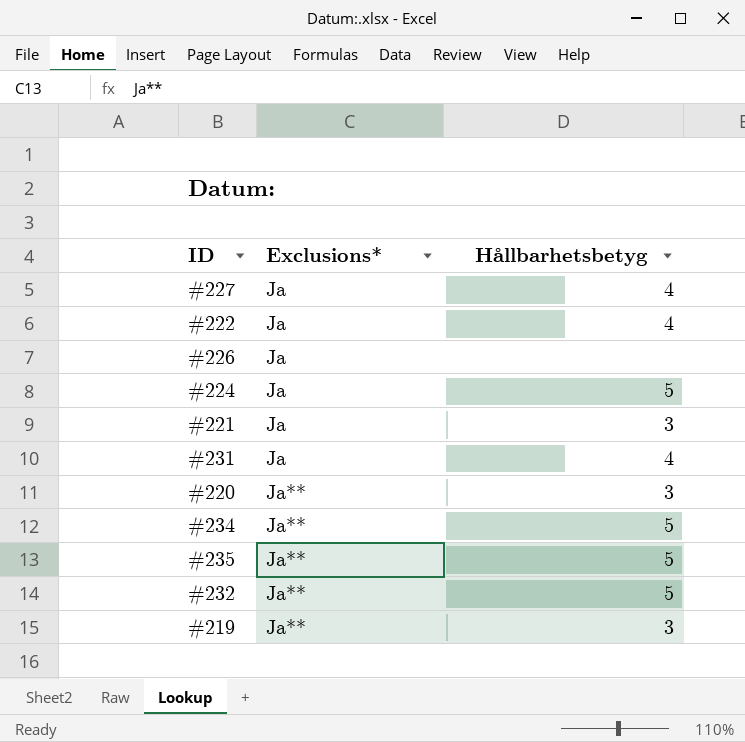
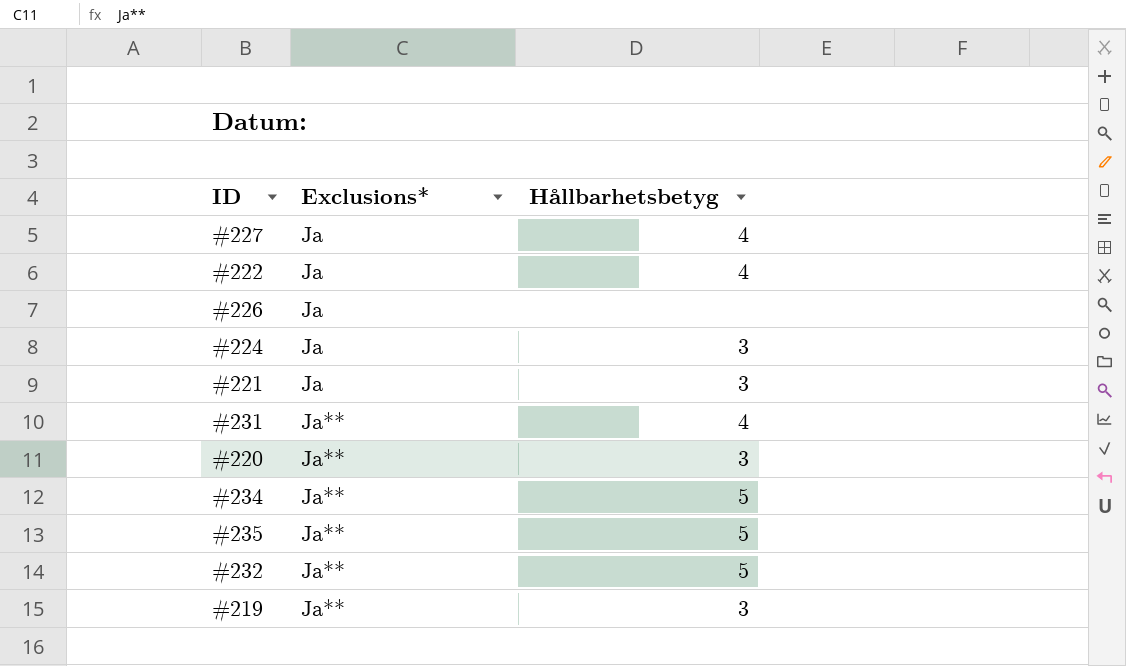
#224 | Hållbarhetsbetyg: 5 -> 3
#231 | Exclusions*: Ja -> Ja**

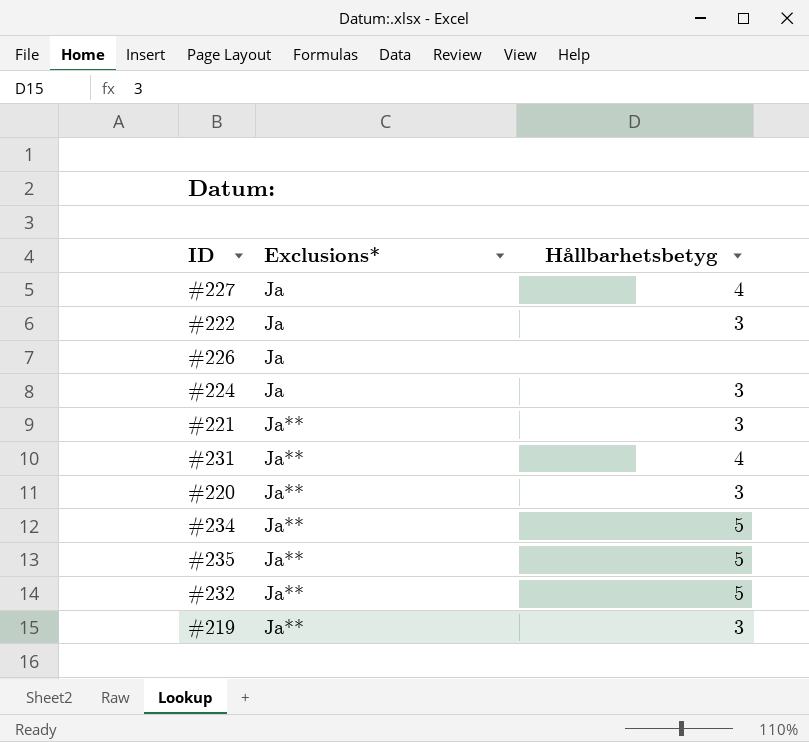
#222 | Hållbarhetsbetyg: 4 -> 3
#221 | Exclusions*: Ja -> Ja**

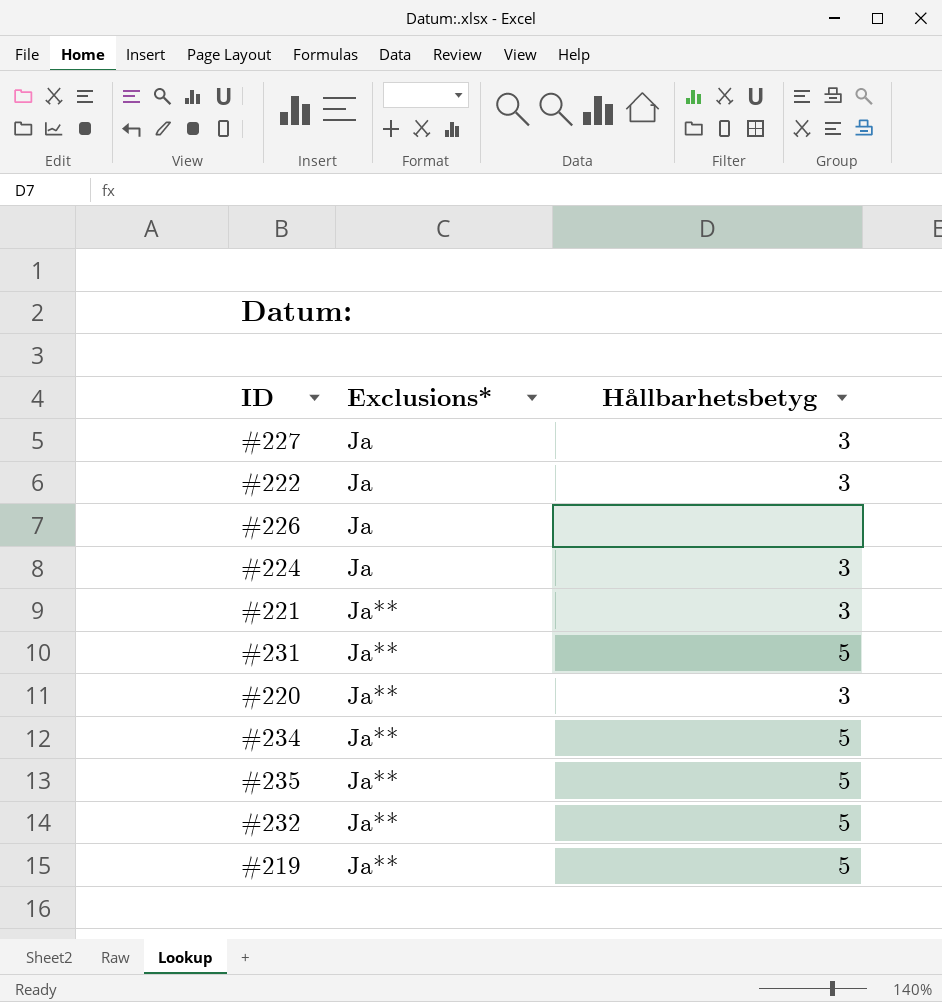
#227 | Hållbarhetsbetyg: 4 -> 3
#231 | Hållbarhetsbetyg: 4 -> 5
#219 | Hållbarhetsbetyg: 3 -> 5

